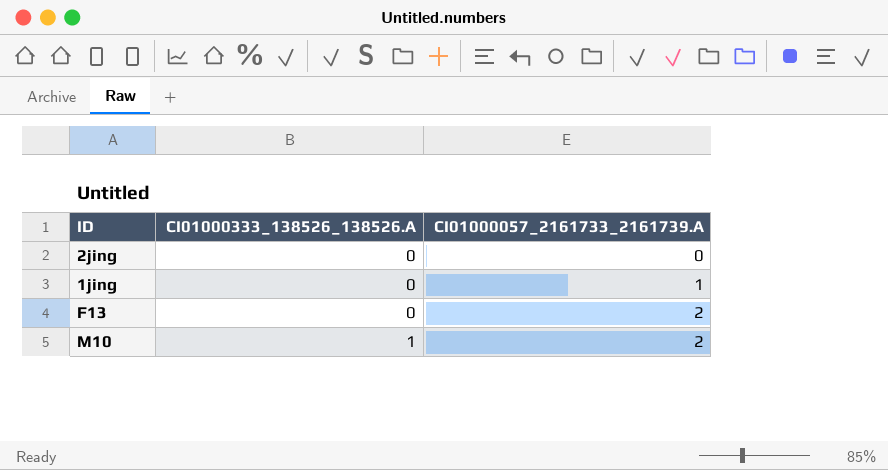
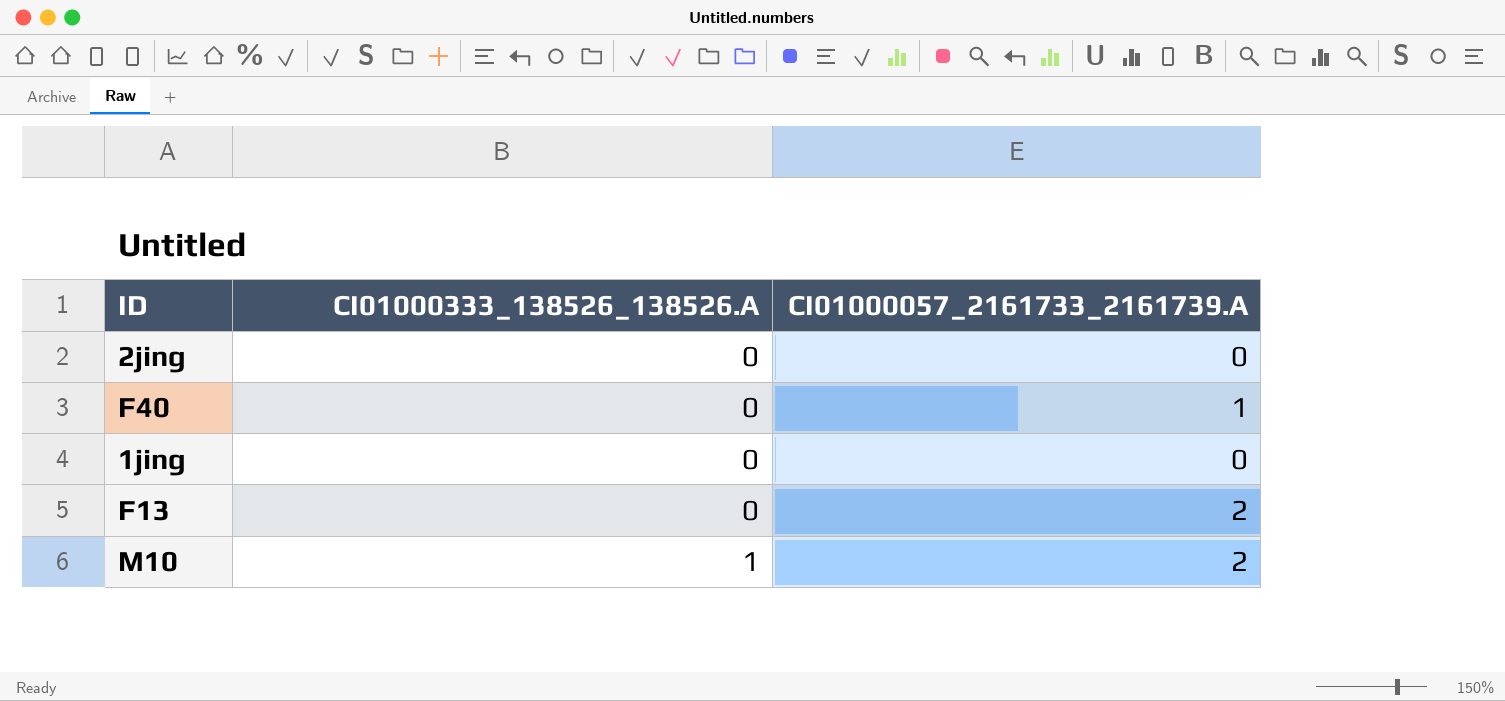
row F40: none -> 0 | 1
1jing | CI01000057_2161733_2161739.A: 1 -> 0

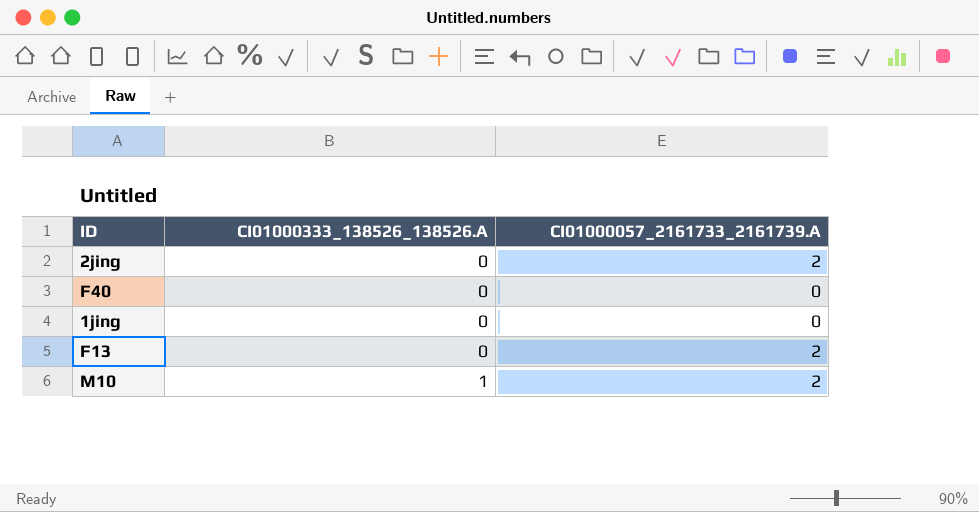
2jing | CI01000057_2161733_2161739.A: 0 -> 2
F40 | CI01000057_2161733_2161739.A: 1 -> 0

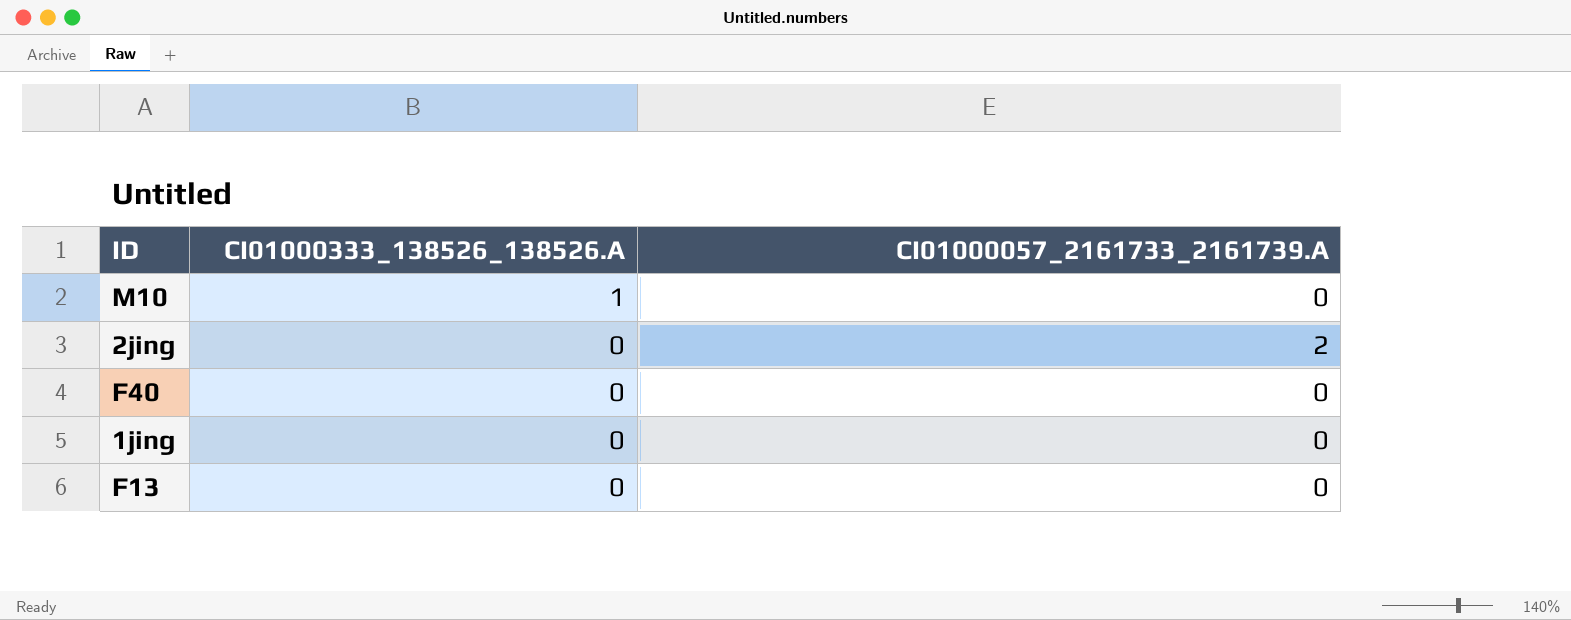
row order: CI01000333_138526_138526.A ascending -> CI01000333_138526_138526.A descending
M10 | CI01000057_2161733_2161739.A: 2 -> 0
F13 | CI01000057_2161733_2161739.A: 2 -> 0

